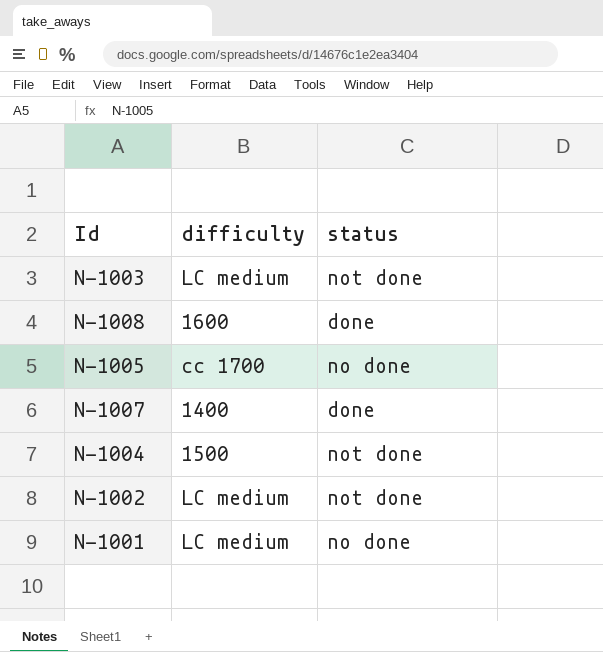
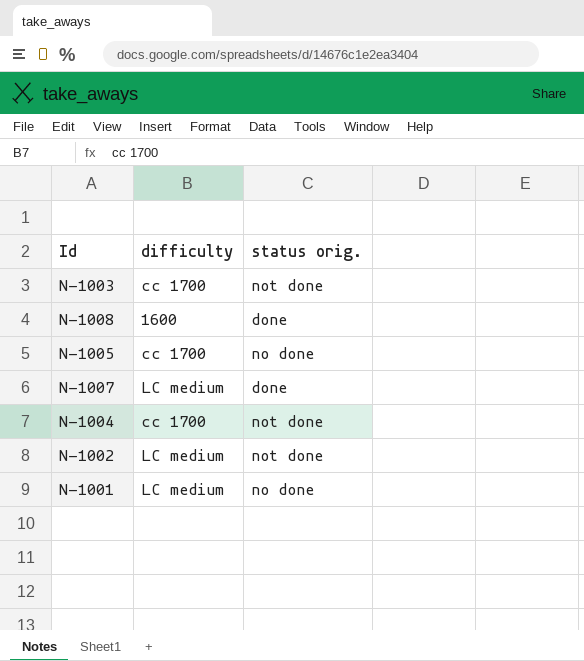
column name: status -> status orig.
N-1003 | difficulty: LC medium -> cc 1700
N-1007 | difficulty: 1400 -> LC medium
N-1004 | difficulty: 1500 -> cc 1700

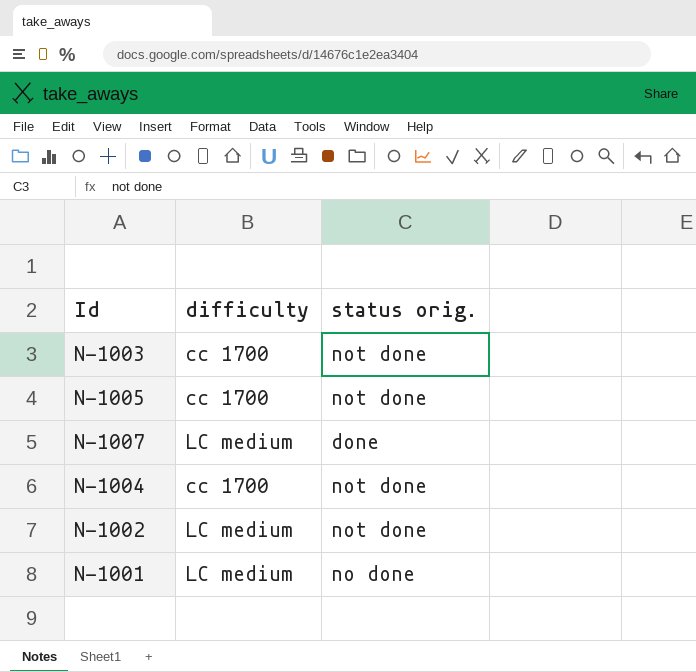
row N-1008: 1600 | done -> none
N-1005 | status orig.: no done -> not done

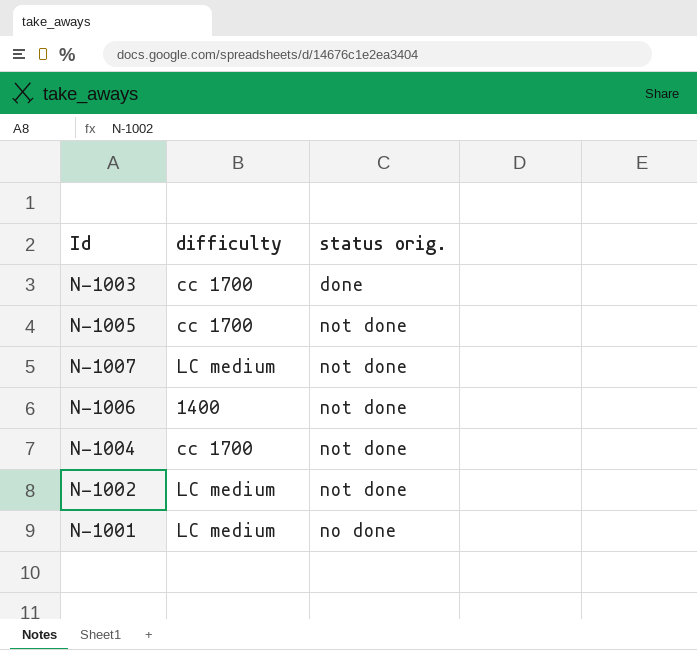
N-1003 | status orig.: not done -> done
N-1007 | status orig.: done -> not done
row N-1006: none -> 1400 | not done

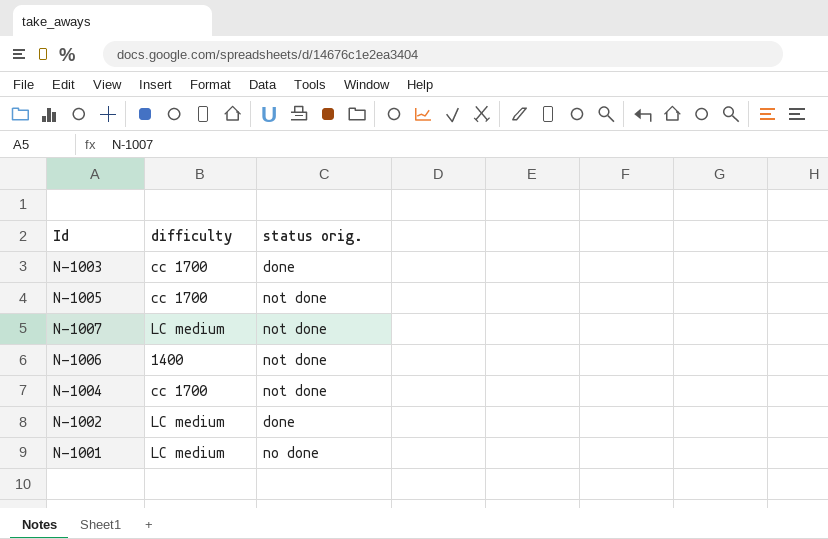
N-1002 | status orig.: not done -> done

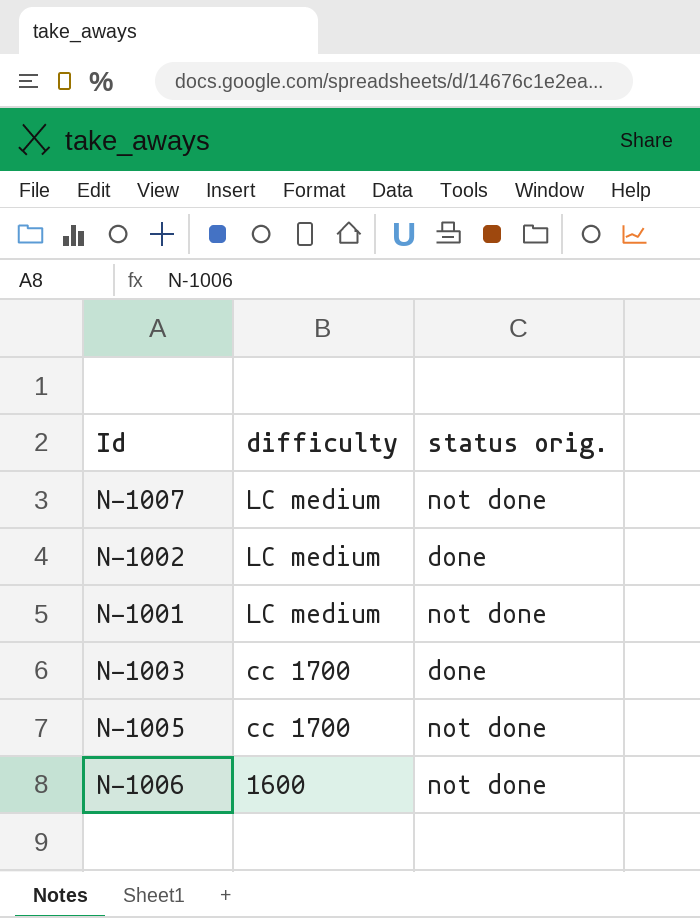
row order: none -> difficulty descending
row N-1004: cc 1700 | not done -> none
N-1001 | status orig.: no done -> not done
N-1006 | difficulty: 1400 -> 1600

